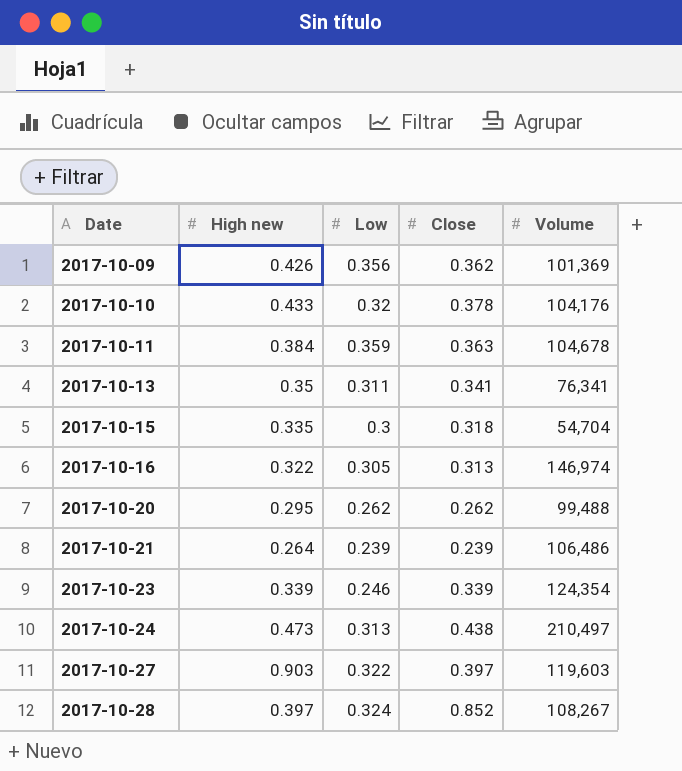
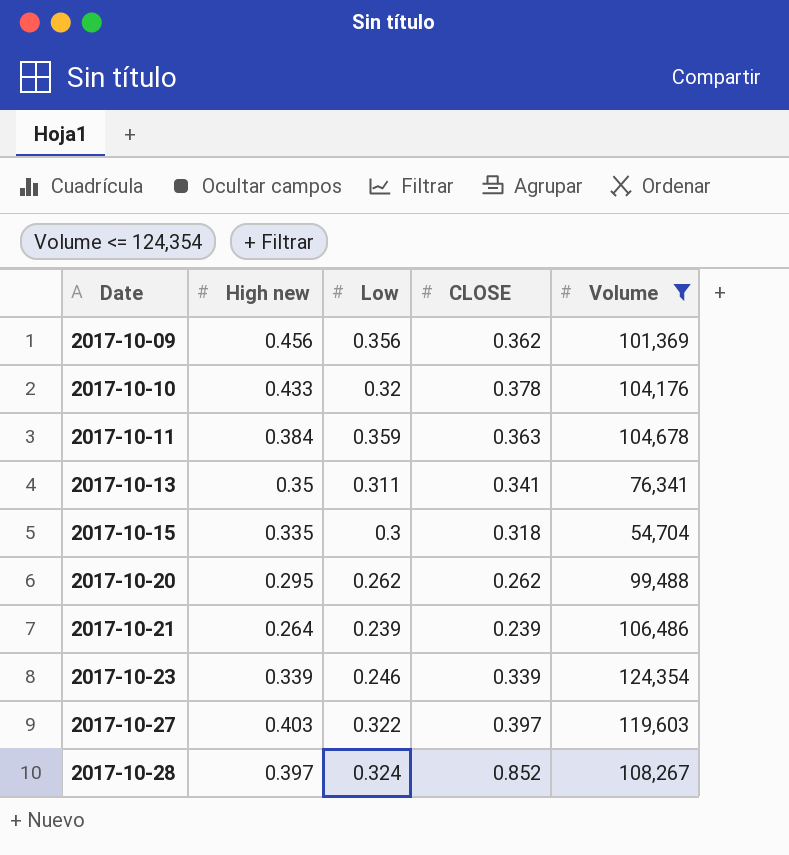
filter: none -> Volume <= 124,354
column name: Close -> CLOSE
2017-10-09 | High new: 0.426 -> 0.456
2017-10-27 | High new: 0.903 -> 0.403

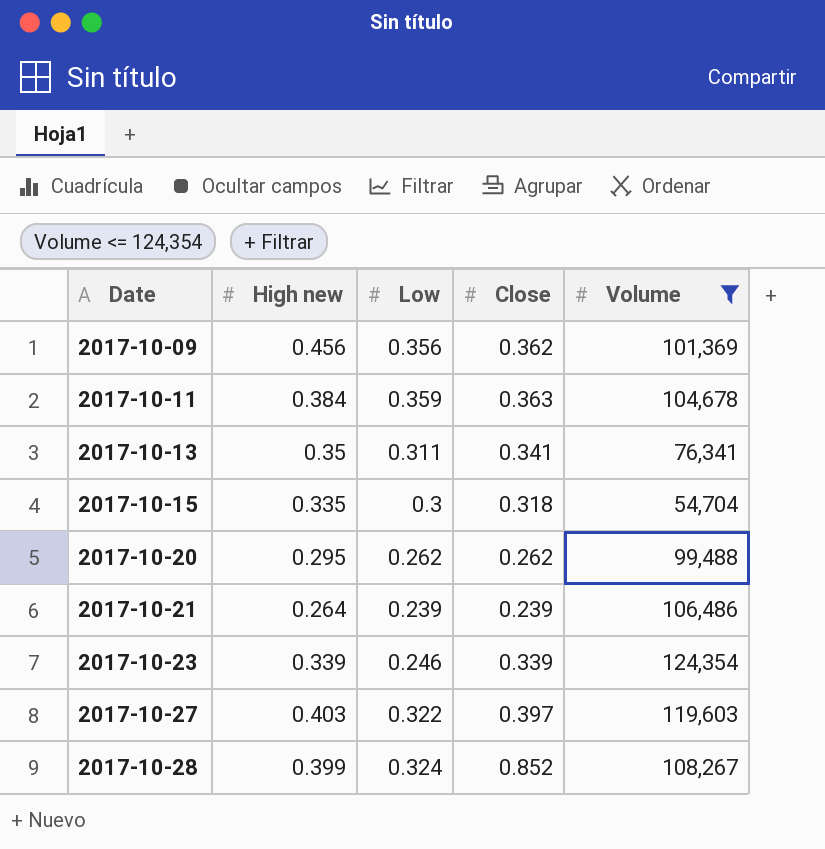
column name: CLOSE -> Close
row 2017-10-10: 0.433 | 0.32 | 0.378 | 104,176 -> none
2017-10-28 | High new: 0.397 -> 0.399

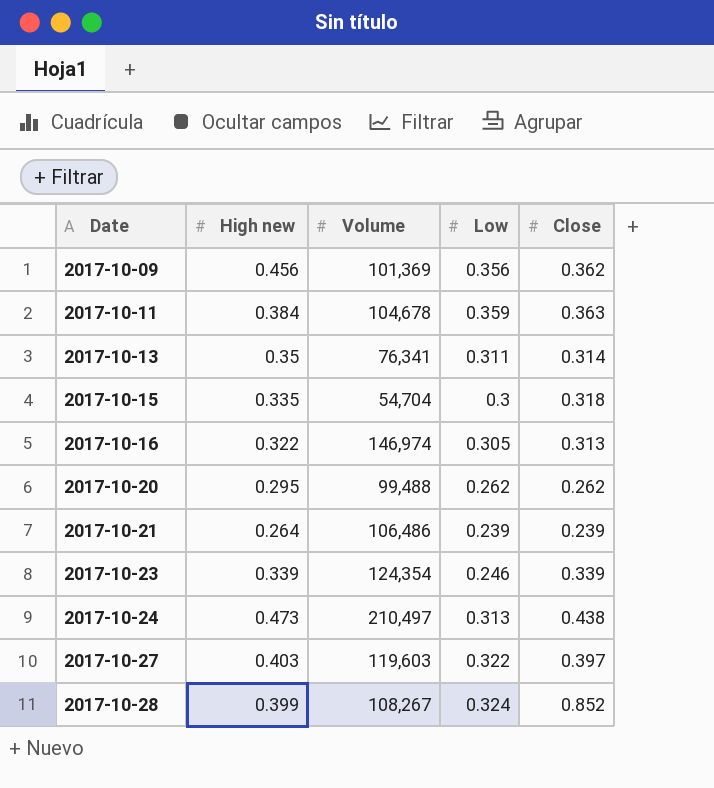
filter: Volume <= 124,354 -> none
column Volume | position: 5 -> 3
2017-10-13 | Close: 0.341 -> 0.314

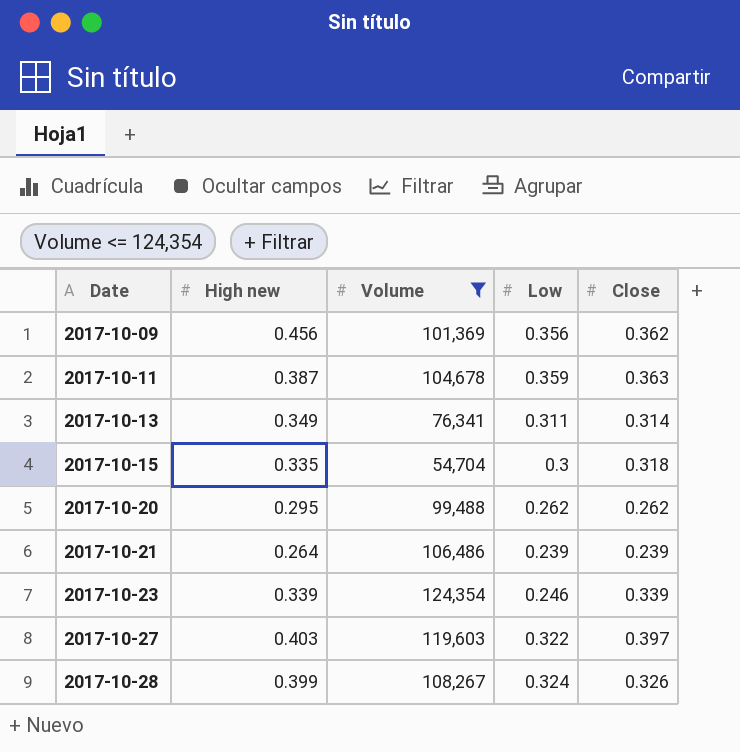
filter: none -> Volume <= 124,354
2017-10-11 | High new: 0.384 -> 0.387
2017-10-13 | High new: 0.35 -> 0.349
2017-10-28 | Close: 0.852 -> 0.326

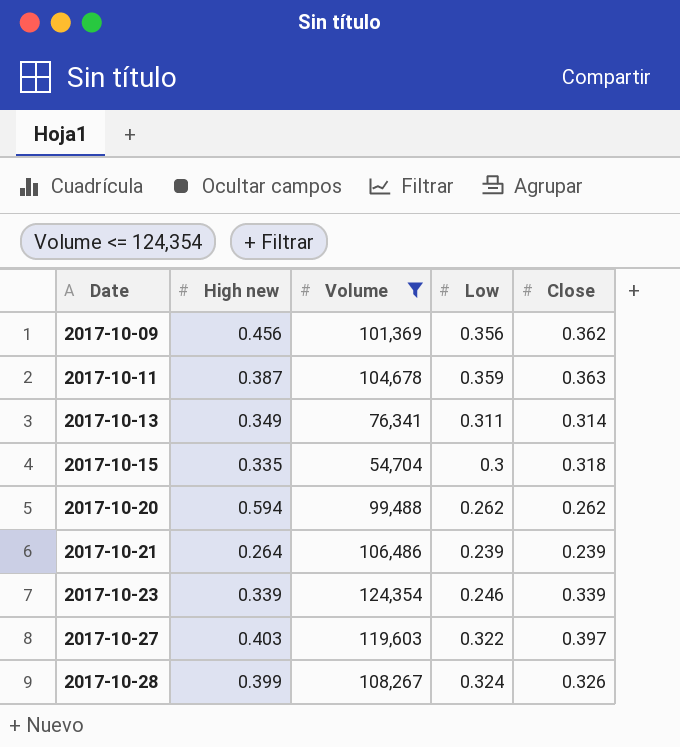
2017-10-20 | High new: 0.295 -> 0.594

